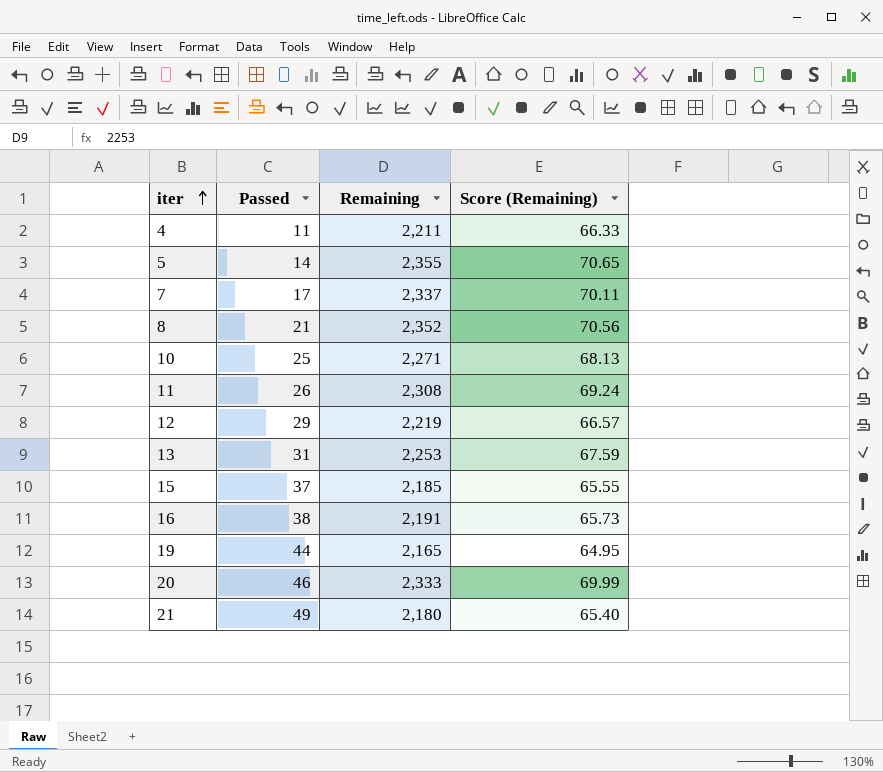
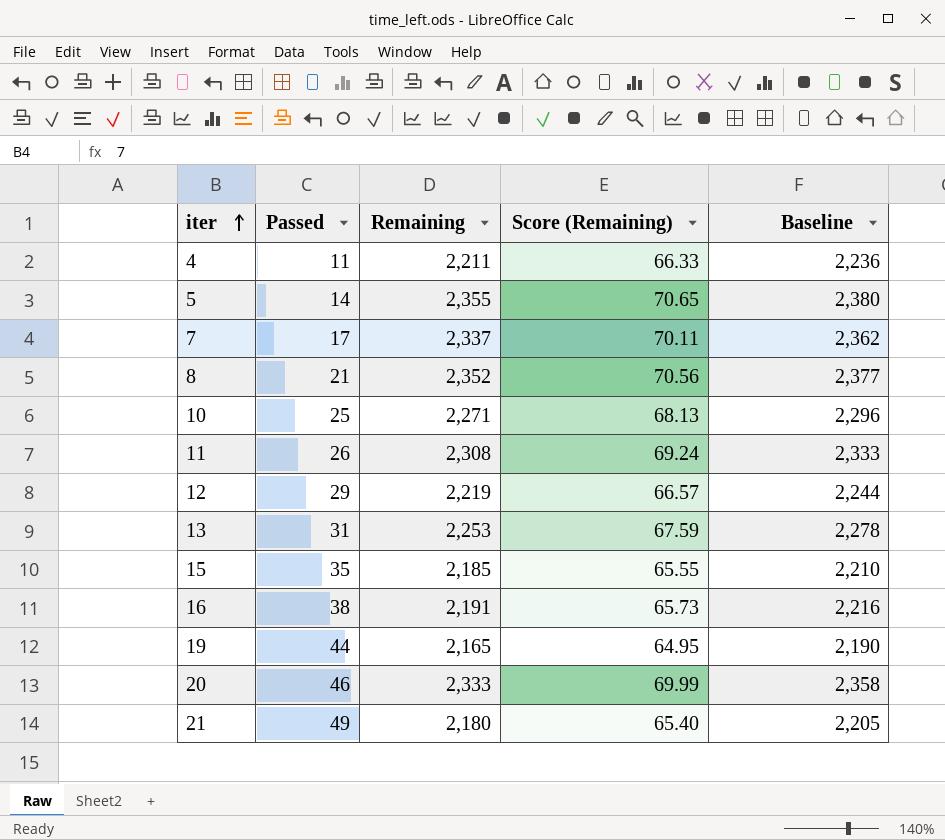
column Baseline | formula: none -> [Remaining] + 25
15 | Passed: 37 -> 35

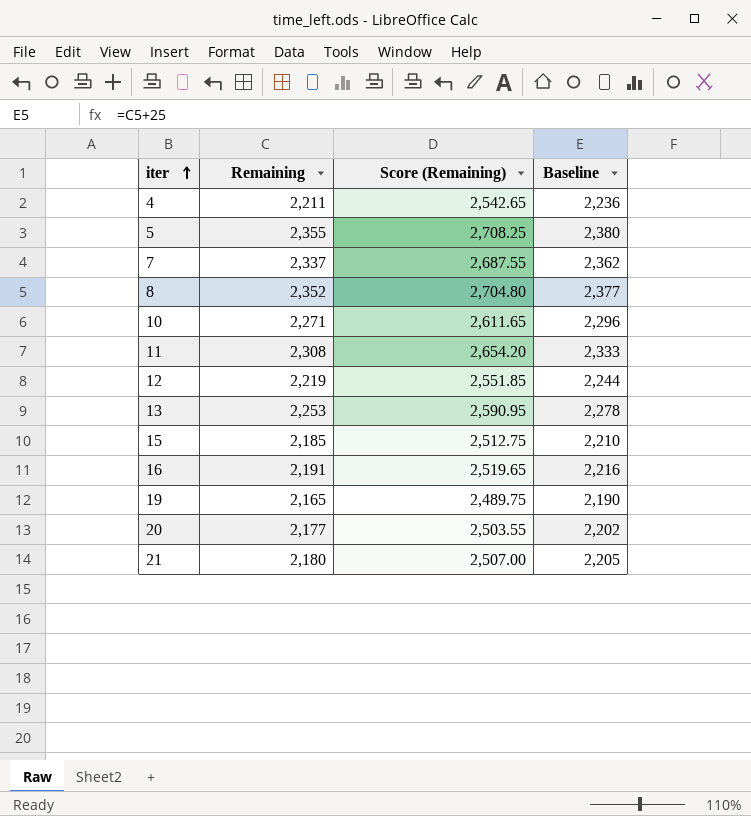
column Passed | position: 2 -> none
column Score (Remaining) | formula: [Remaining] * 0.03 -> [Remaining] * 1.15
20 | Remaining: 2,333 -> 2,177
20 | Baseline: 2,358 -> 2,202

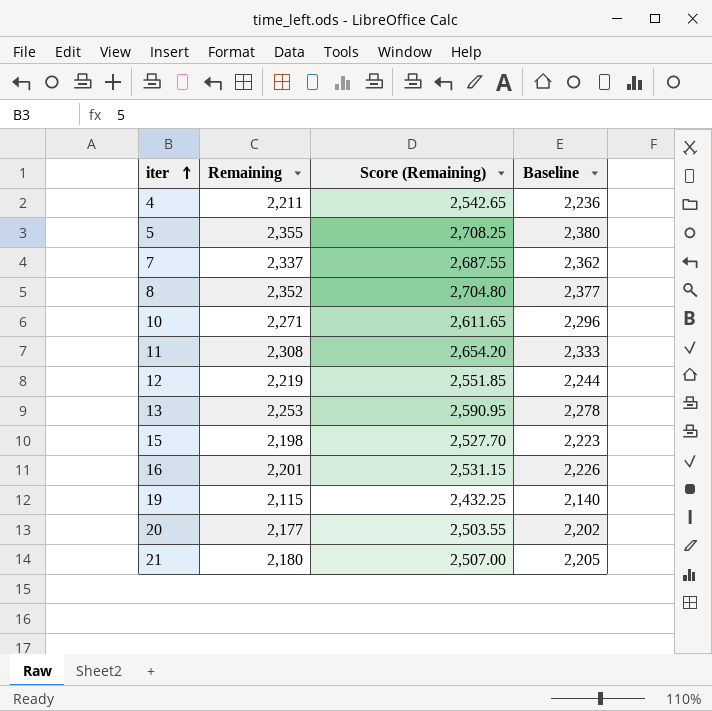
15 | Remaining: 2,185 -> 2,198
15 | Score (Remaining): 2,512.75 -> 2,527.70
15 | Baseline: 2,210 -> 2,223
16 | Remaining: 2,191 -> 2,201
16 | Score (Remaining): 2,519.65 -> 2,531.15
16 | Baseline: 2,216 -> 2,226
19 | Remaining: 2,165 -> 2,115
19 | Score (Remaining): 2,489.75 -> 2,432.25
19 | Baseline: 2,190 -> 2,140

